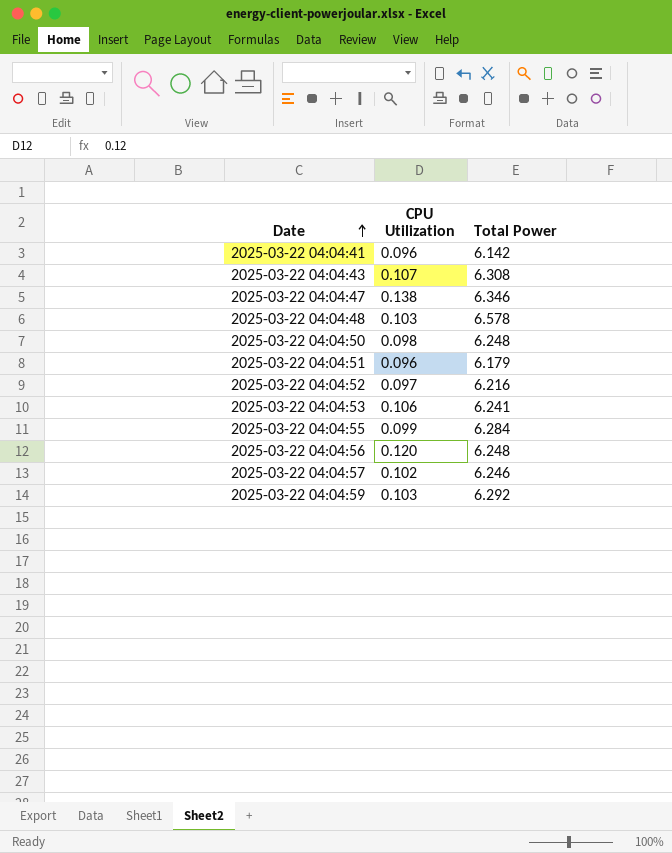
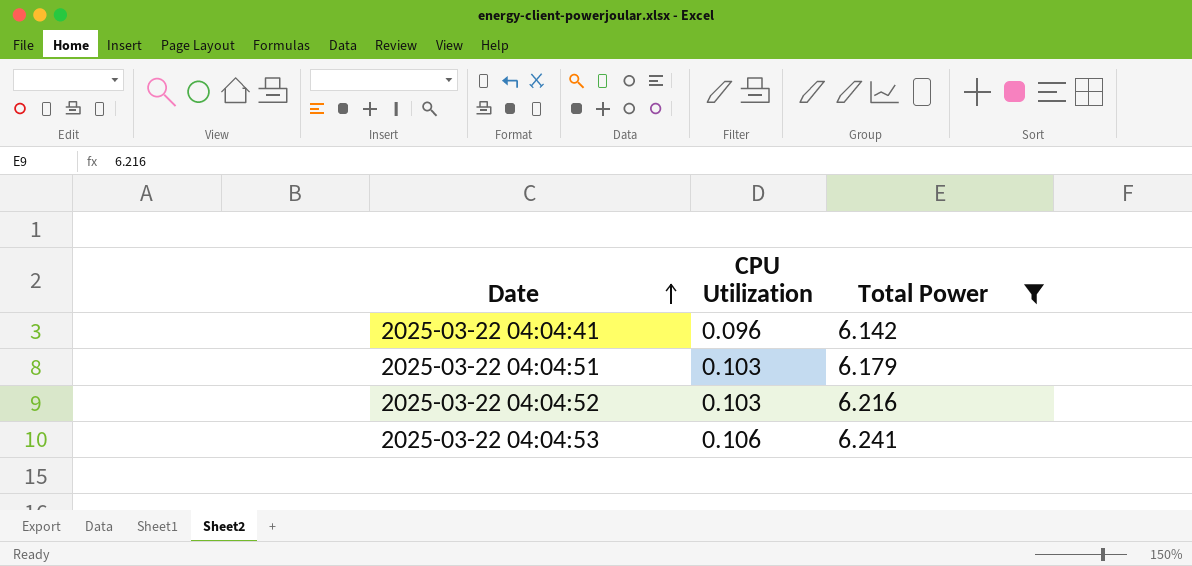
filter: none -> Total Power <= 6.241
2025-03-22 04:04:51 | CPU Utilization: 0.096 -> 0.103
2025-03-22 04:04:52 | CPU Utilization: 0.097 -> 0.103

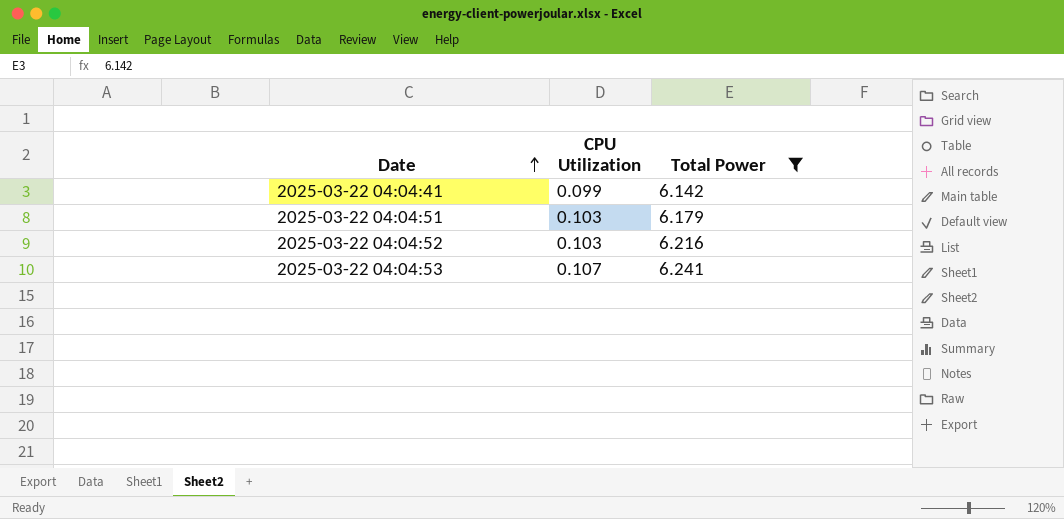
2025-03-22 04:04:41 | CPU Utilization: 0.096 -> 0.099
2025-03-22 04:04:53 | CPU Utilization: 0.106 -> 0.107

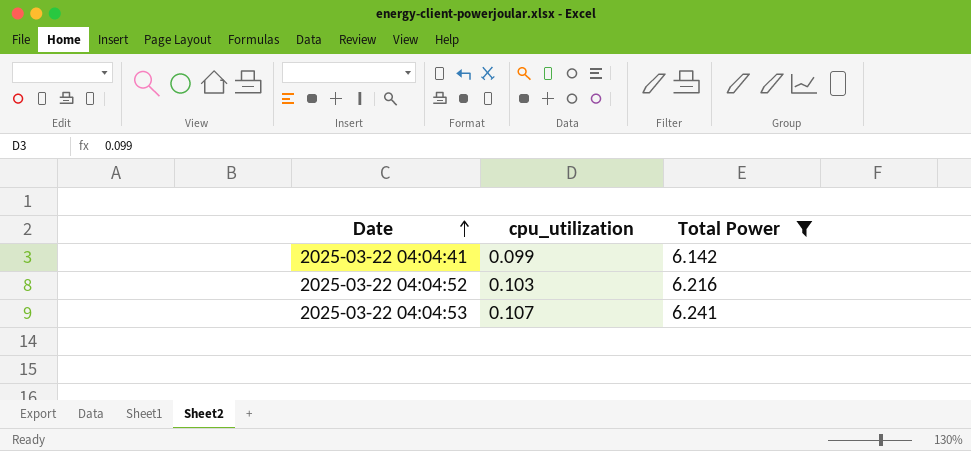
column name: CPU Utilization -> cpu_utilization
row 2025-03-22 04:04:51: 0.103 | 6.179 -> none

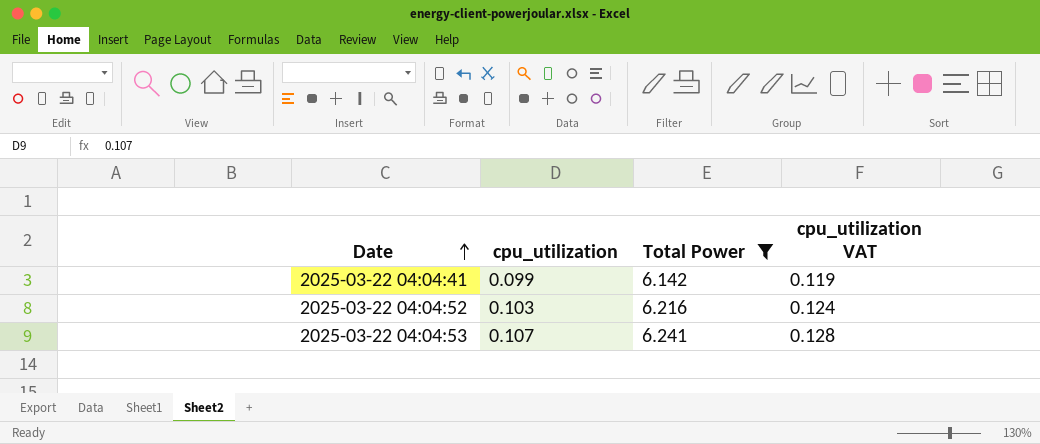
column cpu_utilization VAT | formula: none -> [cpu_utilization] * 1.2

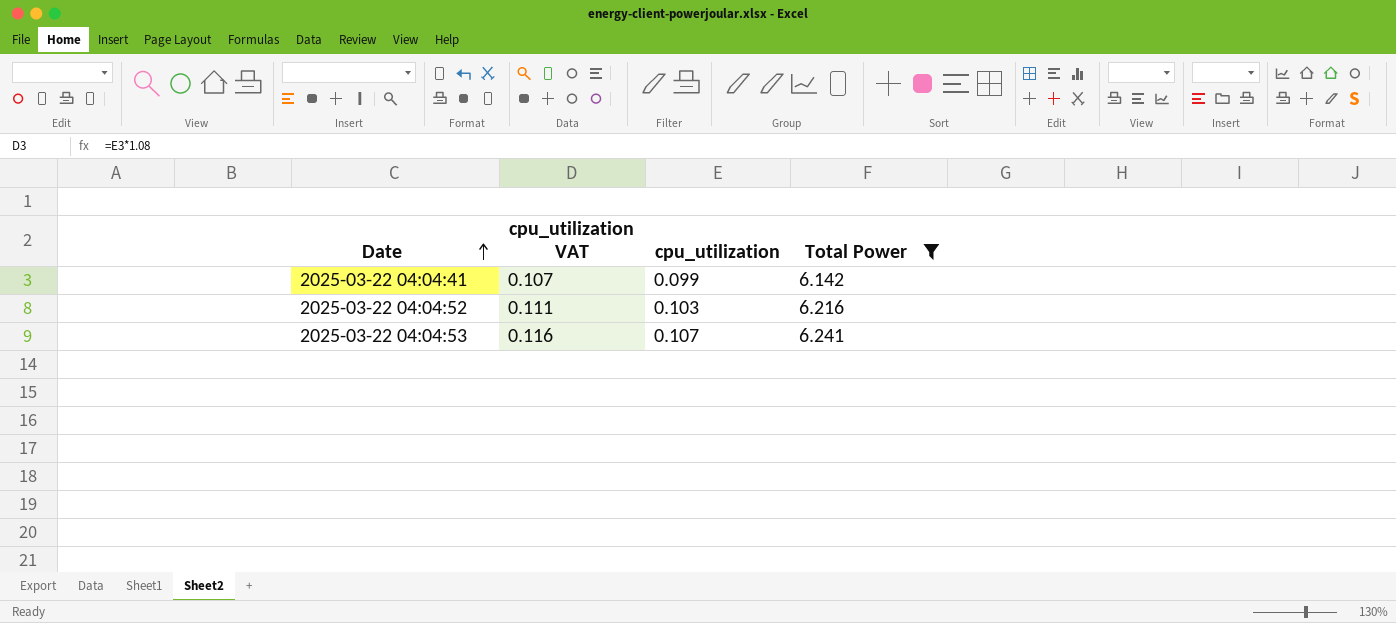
column cpu_utilization VAT | formula: [cpu_utilization] * 1.2 -> [cpu_utilization] * 1.08
column cpu_utilization VAT | position: 4 -> 2

